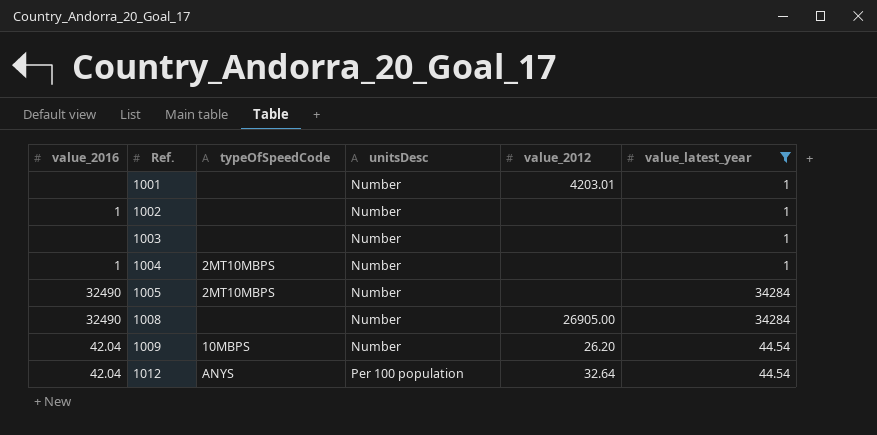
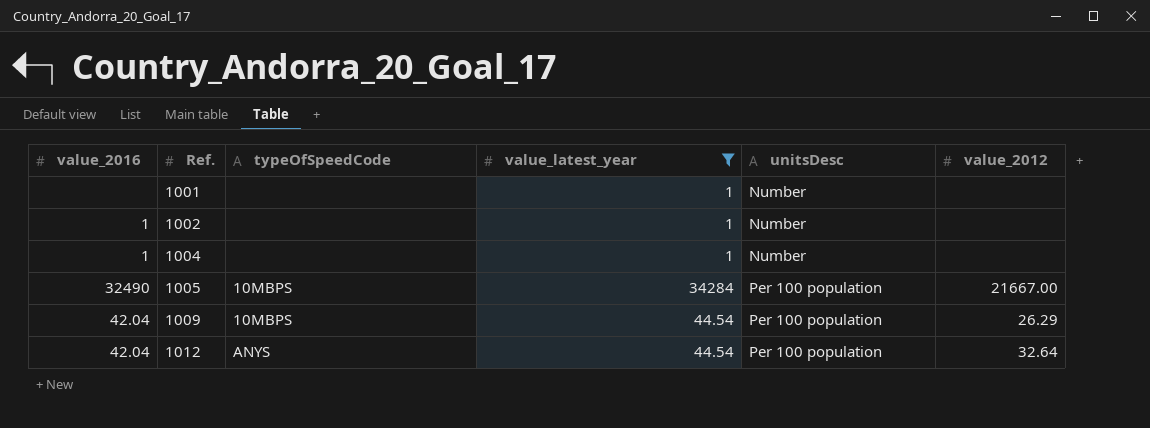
column value_latest_year | position: 6 -> 4
row 1003: none | none | Number | none | 1 -> none
row 1008: 32490 | none | Number | 26905.00 | 34284 -> none
1001 | value_2012: 4203.01 -> none
1004 | typeOfSpeedCode: 2MT10MBPS -> none
1005 | typeOfSpeedCode: 2MT10MBPS -> 10MBPS
1005 | unitsDesc: Number -> Per 100 population
1005 | value_2012: none -> 21667.00
1009 | unitsDesc: Number -> Per 100 population
1009 | value_2012: 26.20 -> 26.29

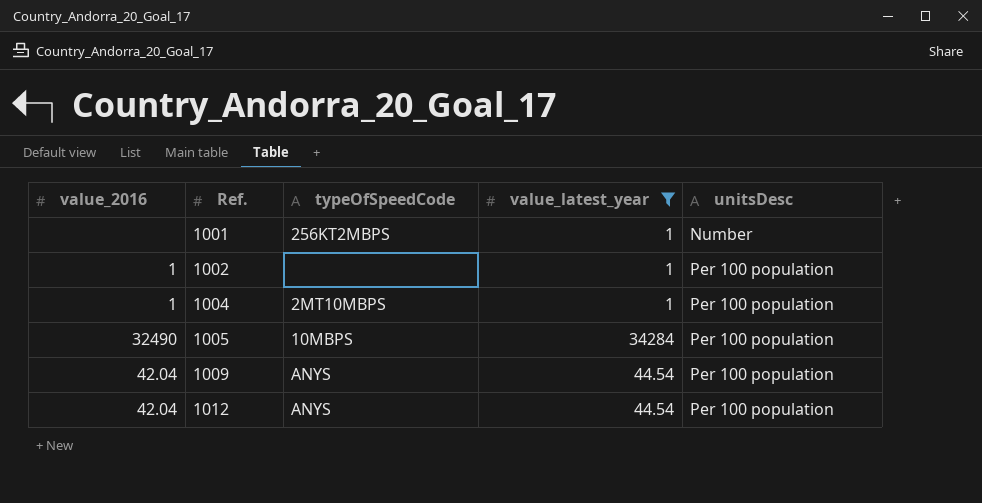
column value_2012 | position: 6 -> none
1001 | typeOfSpeedCode: none -> 256KT2MBPS
1002 | unitsDesc: Number -> Per 100 population
1004 | typeOfSpeedCode: none -> 2MT10MBPS
1004 | unitsDesc: Number -> Per 100 population
1009 | typeOfSpeedCode: 10MBPS -> ANYS

